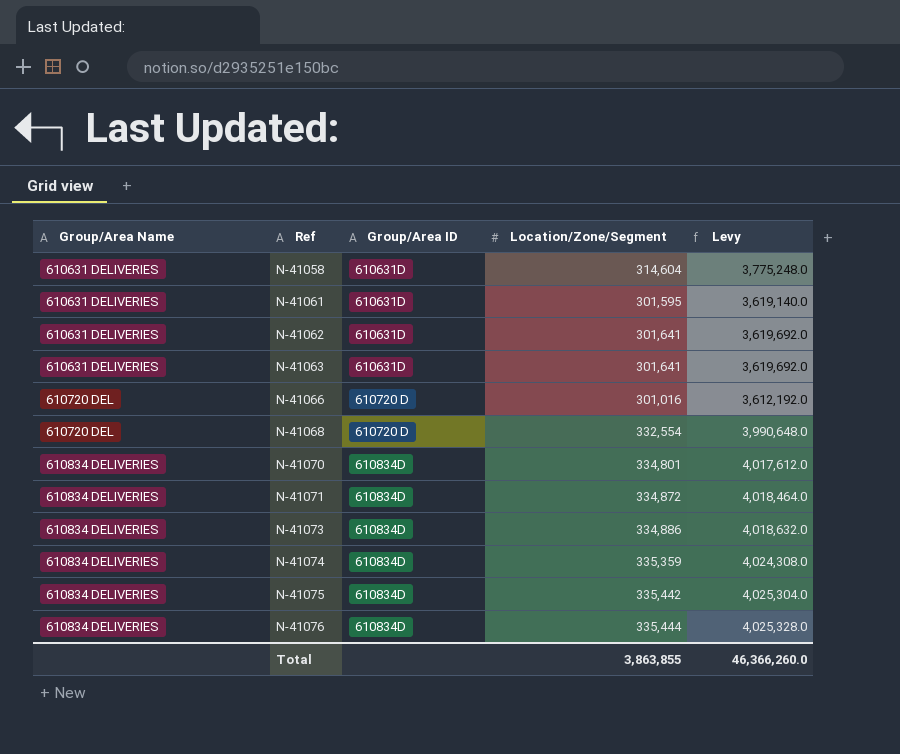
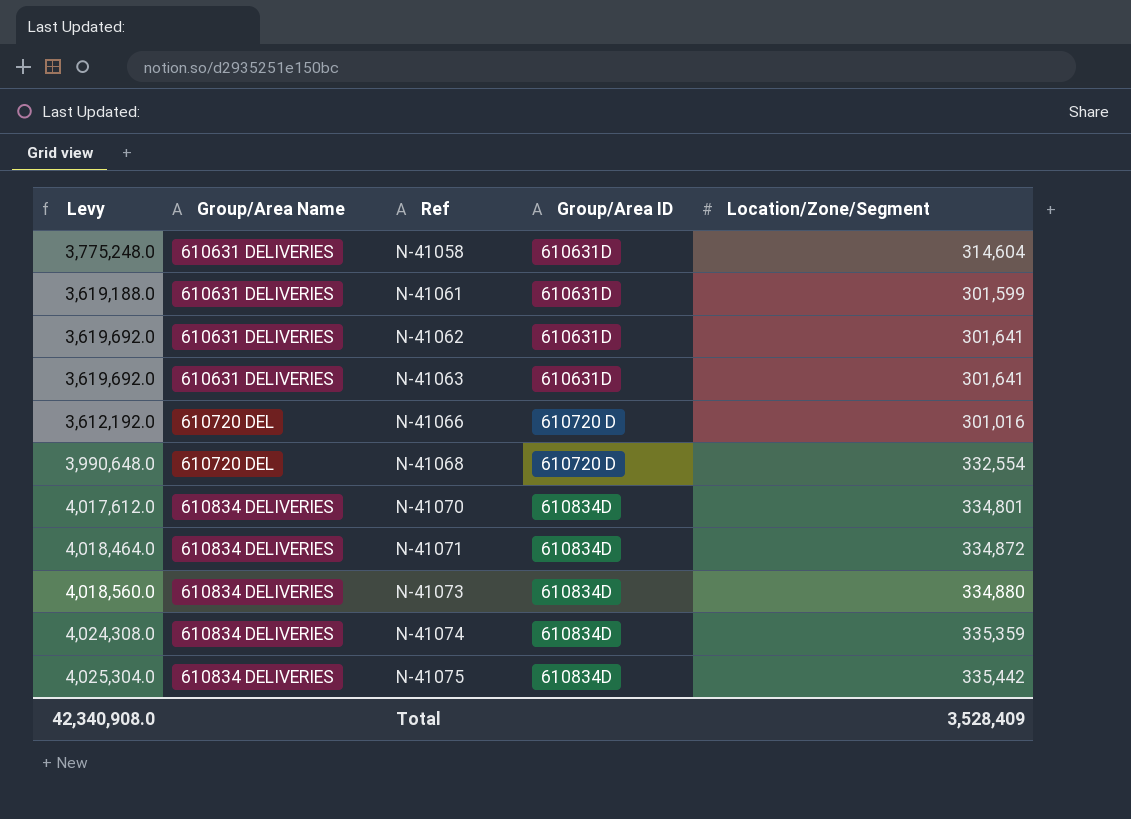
column Levy | position: 5 -> 1
row N-41076: 610834 DELIVERIES | 610834D | 335,444 | 4,025,328.0 -> none
N-41061 | Levy: 3,619,140.0 -> 3,619,188.0
N-41061 | Location/Zone/Segment: 301,595 -> 301,599
N-41073 | Levy: 4,018,632.0 -> 4,018,560.0
N-41073 | Location/Zone/Segment: 334,886 -> 334,880
Total | Levy: 46,366,260.0 -> 42,340,908.0
Total | Location/Zone/Segment: 3,863,855 -> 3,528,409

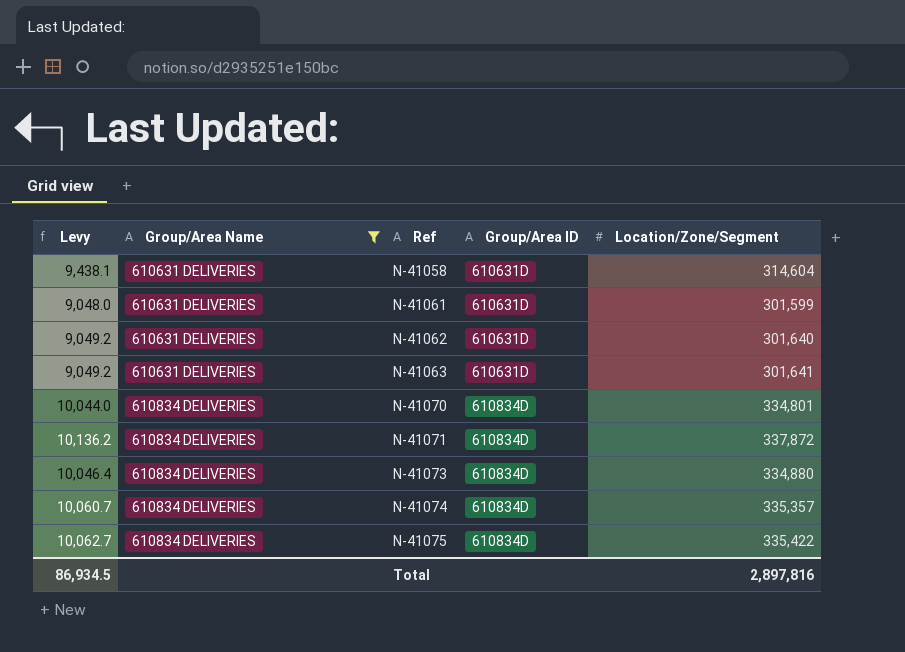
filter: none -> Group/Area Name != 610720 DEL
column Levy | formula: [Location/Zone/Segment] * 12 -> [Location/Zone/Segment] * 0.03
N-41062 | Location/Zone/Segment: 301,641 -> 301,640
N-41071 | Location/Zone/Segment: 334,872 -> 337,872
N-41074 | Location/Zone/Segment: 335,359 -> 335,357
N-41075 | Location/Zone/Segment: 335,442 -> 335,422
Total | Levy: 42,340,908.0 -> 86,934.5
Total | Location/Zone/Segment: 3,528,409 -> 2,897,816

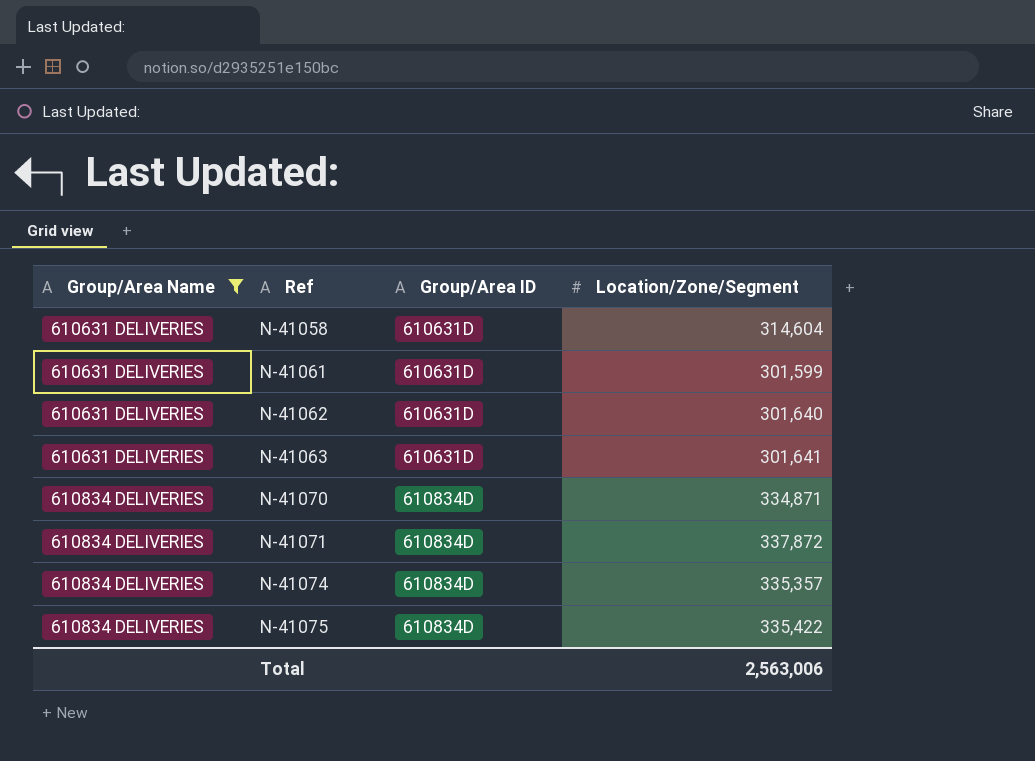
column Levy | formula: [Location/Zone/Segment] * 0.03 -> none
row N-41073: 10,046.4 | 610834 DELIVERIES | 610834D | 334,880 -> none
N-41070 | Location/Zone/Segment: 334,801 -> 334,871
Total | Location/Zone/Segment: 2,897,816 -> 2,563,006

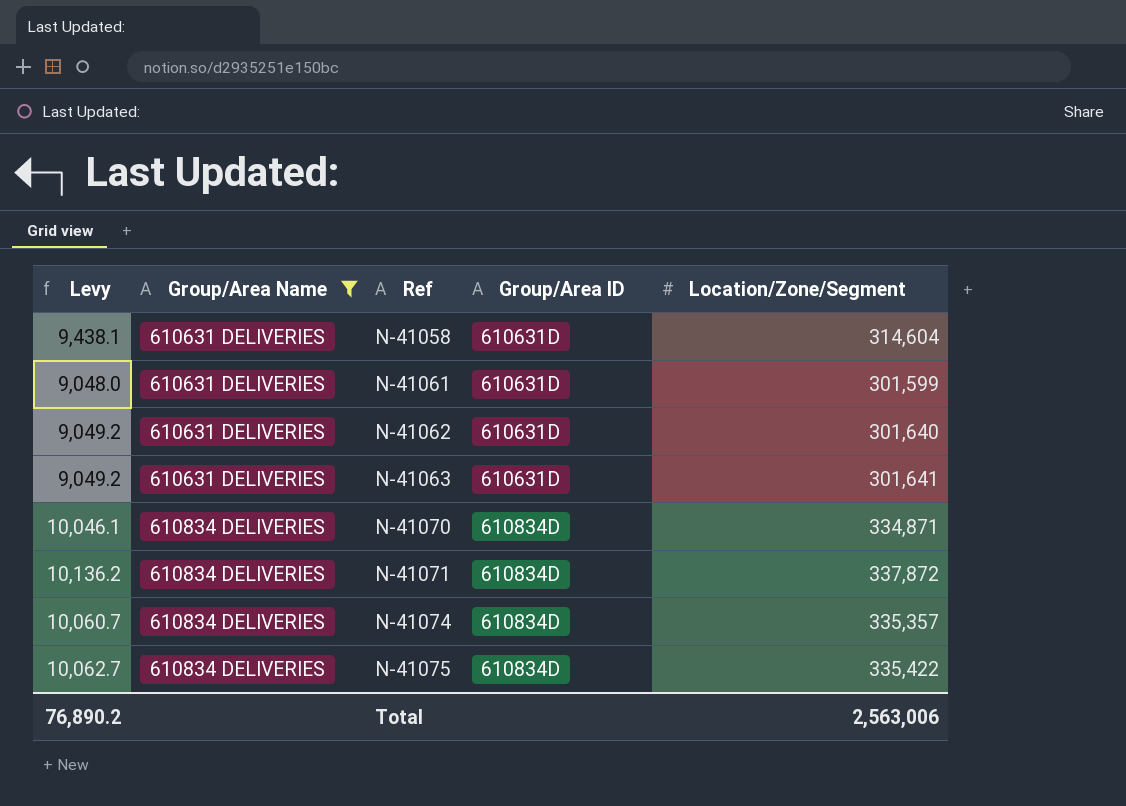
column Levy | formula: none -> [Location/Zone/Segment] * 0.03

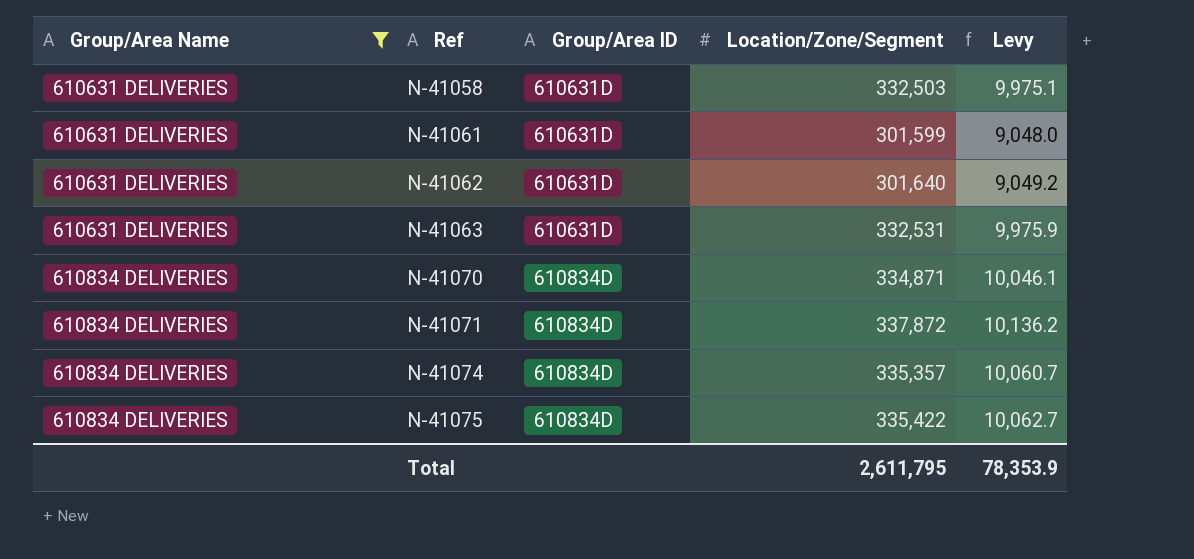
column Levy | position: 1 -> 5
N-41058 | Location/Zone/Segment: 314,604 -> 332,503
N-41058 | Levy: 9,438.1 -> 9,975.1
N-41063 | Location/Zone/Segment: 301,641 -> 332,531
N-41063 | Levy: 9,049.2 -> 9,975.9
Total | Location/Zone/Segment: 2,563,006 -> 2,611,795
Total | Levy: 76,890.2 -> 78,353.9

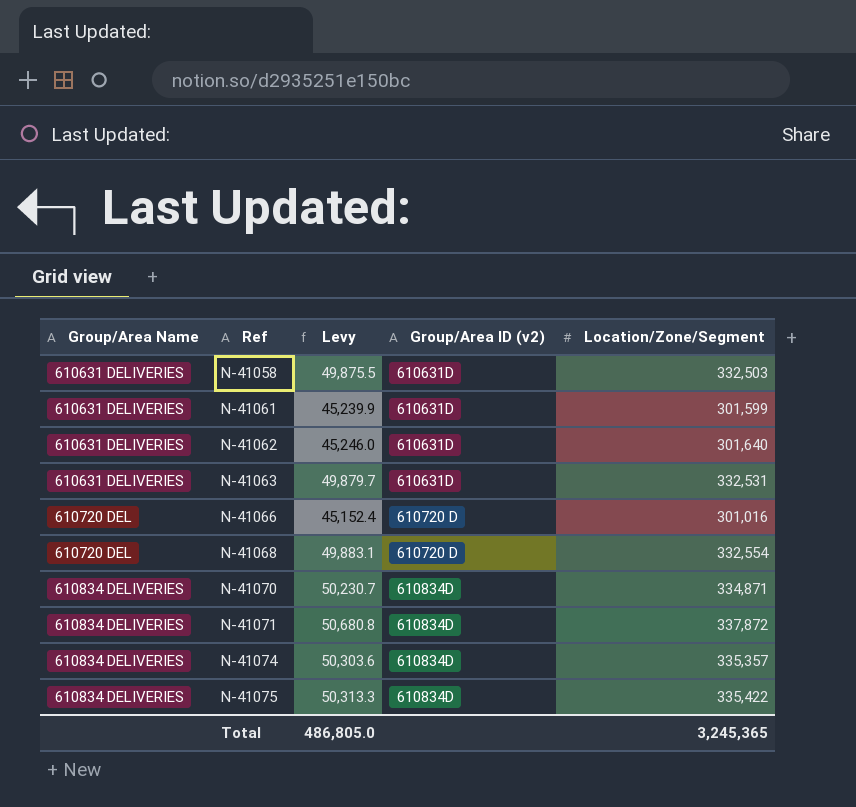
filter: Group/Area Name != 610720 DEL -> none
column Levy | formula: [Location/Zone/Segment] * 0.03 -> [Location/Zone/Segment] * 0.15
column Levy | position: 5 -> 3
column name: Group/Area ID -> Group/Area ID (v2)
Total | Levy: 78,353.9 -> 486,805.0
Total | Location/Zone/Segment: 2,611,795 -> 3,245,365

